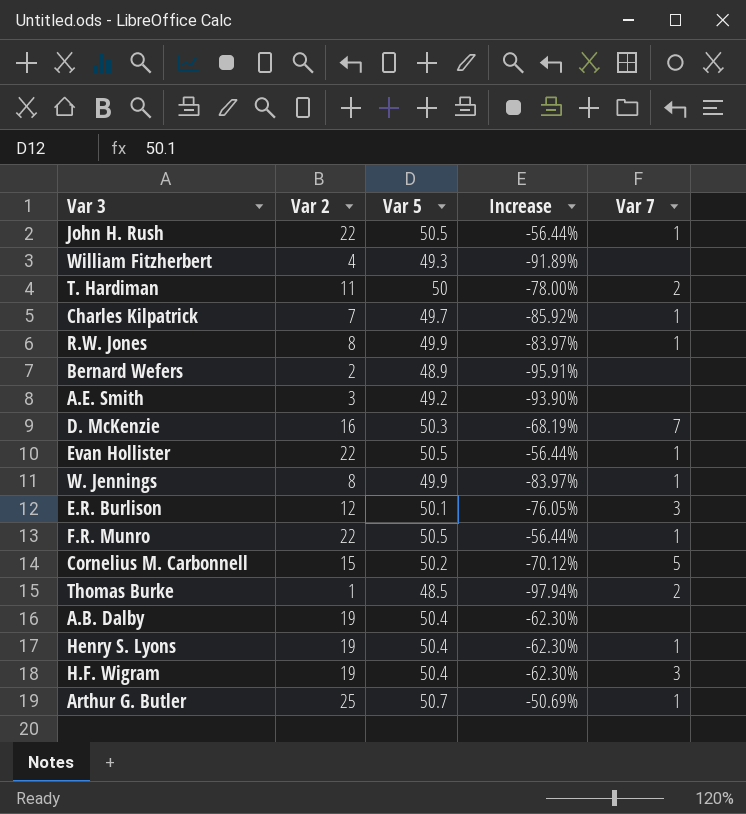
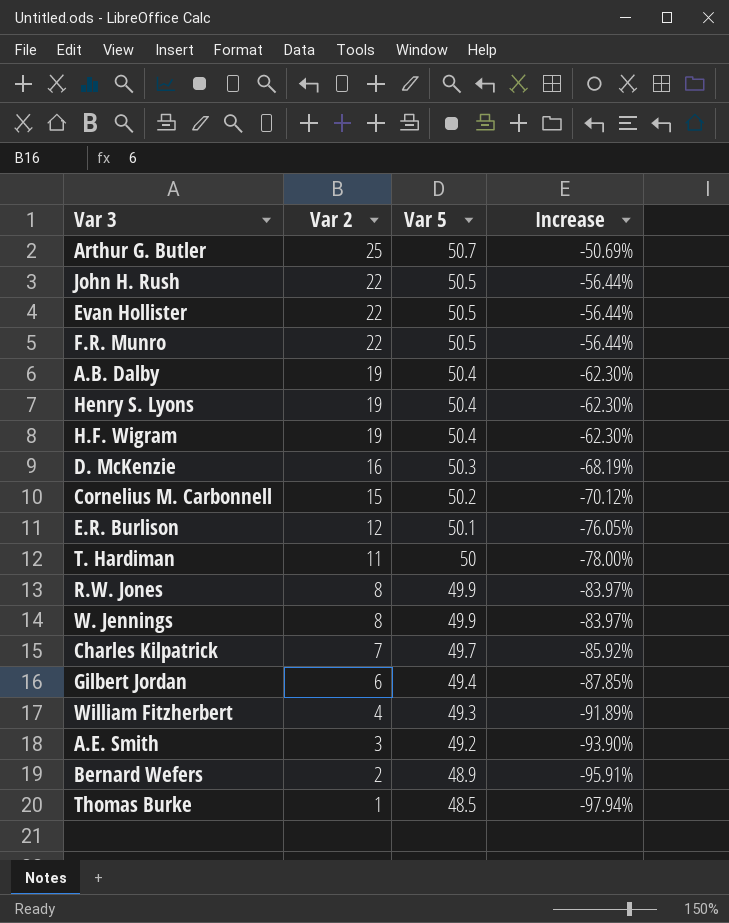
row order: none -> Var 2 descending
column Var 7 | position: 5 -> none
row Gilbert Jordan: none -> 6 | 49.4 | -87.85%

